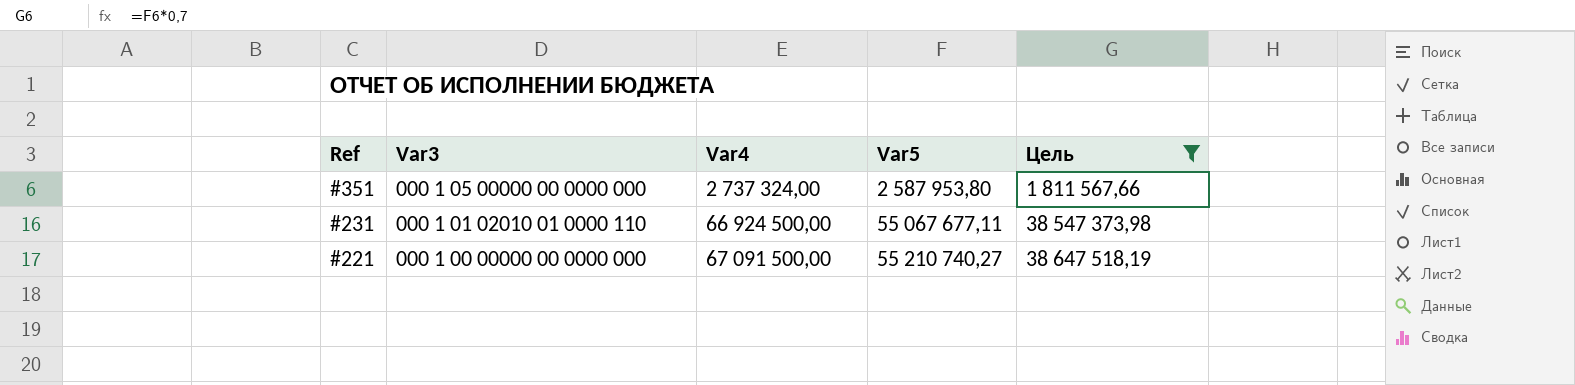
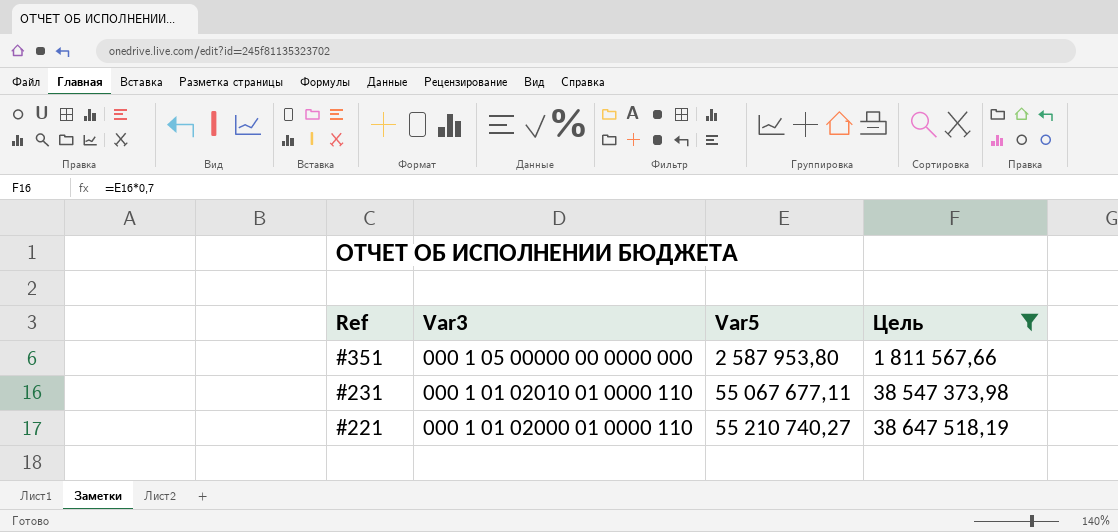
column Var4 | position: 3 -> none
#221 | Var3: 000 1 00 00000 00 0000 000 -> 000 1 01 02000 01 0000 110

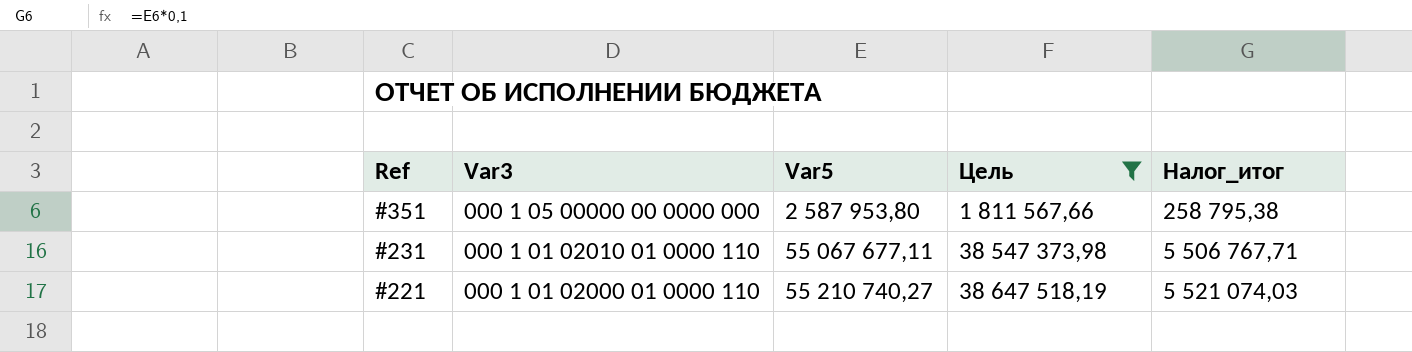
column Налог_итог | formula: none -> [Var5] * 0,1

